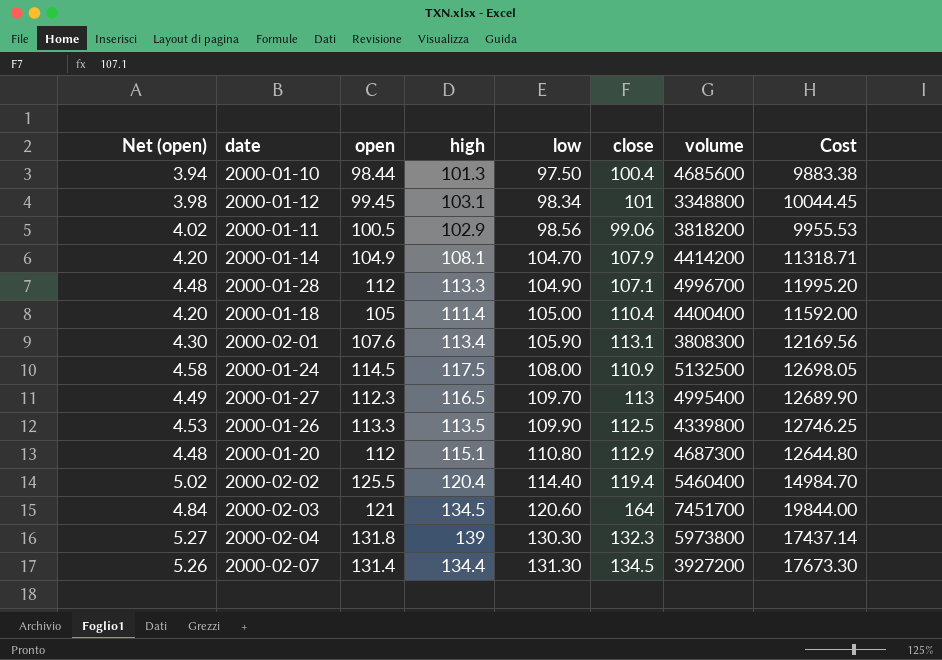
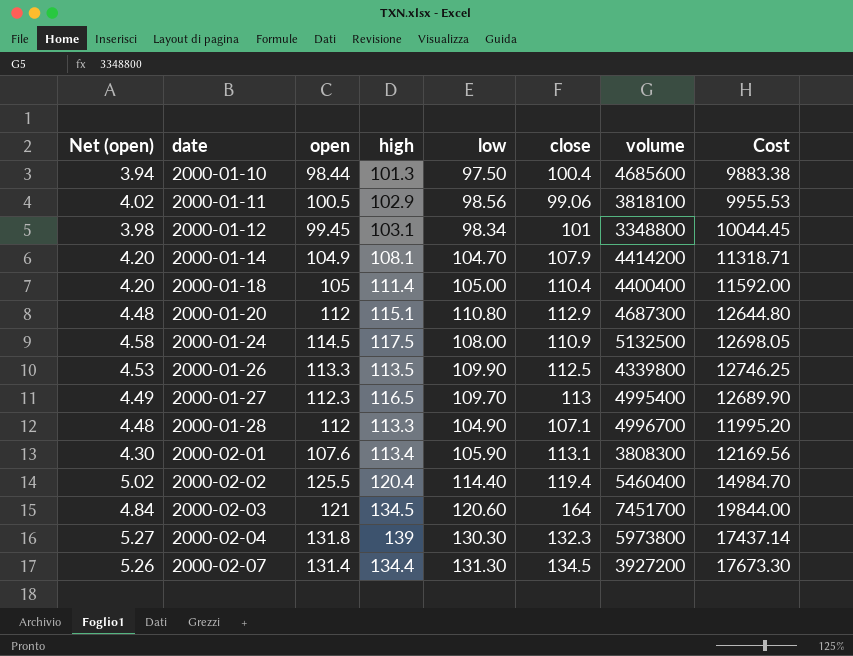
row order: low ascending -> date ascending
2000-01-11 | volume: 3818200 -> 3818100

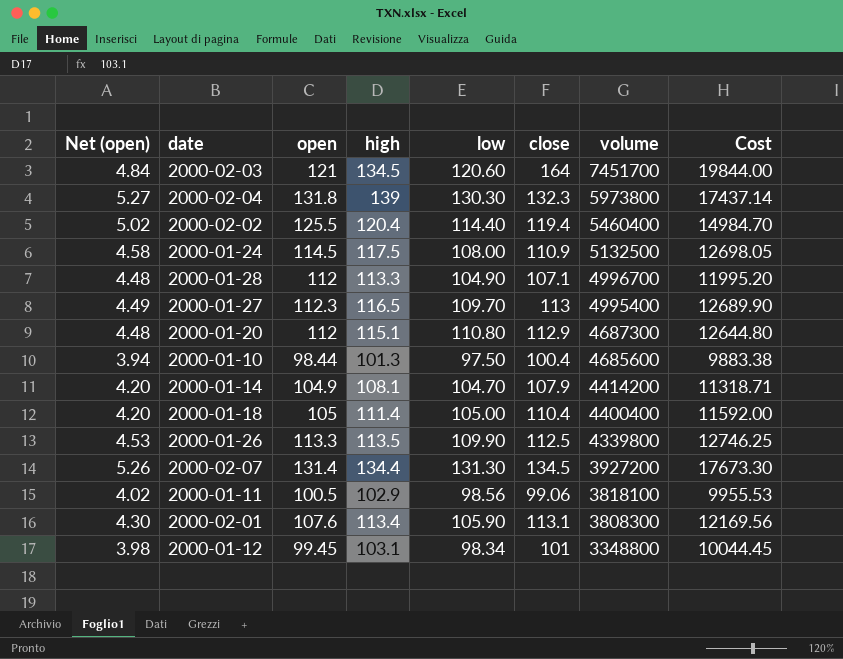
row order: date ascending -> volume descending

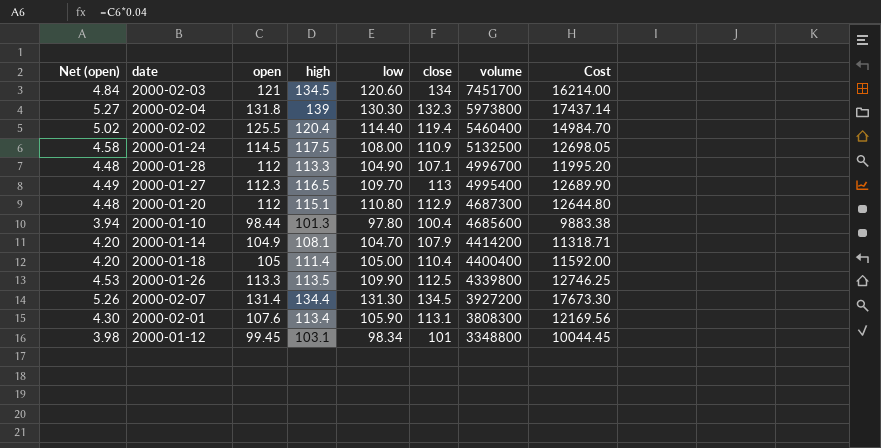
row 2000-01-11: 4.02 | 100.5 | 102.9 | 98.56 | 99.06 | 3818100 | 9955.53 -> none
2000-02-03 | close: 164 -> 134
2000-02-03 | Cost: 19844.00 -> 16214.00
2000-01-10 | low: 97.50 -> 97.80

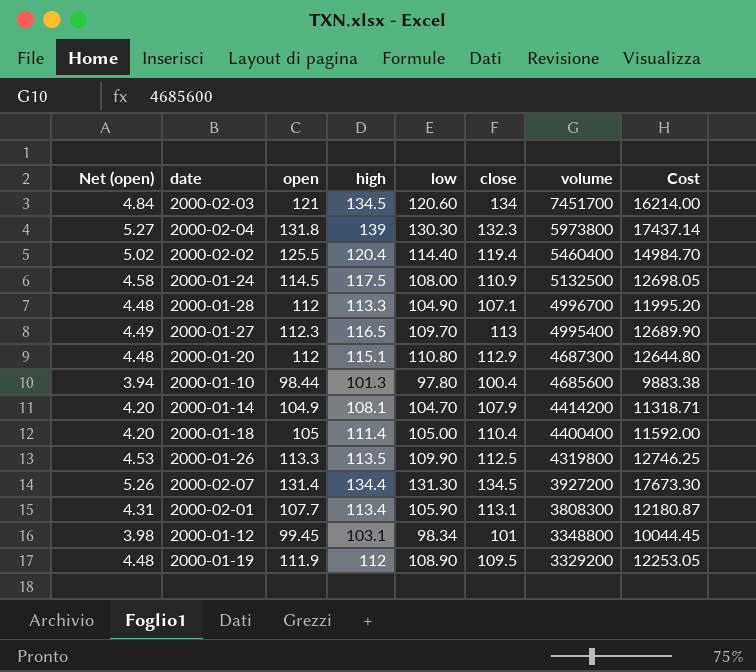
2000-01-26 | volume: 4339800 -> 4319800
2000-02-01 | Net (open): 4.30 -> 4.31
2000-02-01 | open: 107.6 -> 107.7
2000-02-01 | Cost: 12169.56 -> 12180.87
row 2000-01-19: none -> 4.48 | 111.9 | 112 | 108.90 | 109.5 | 3329200 | 12253.05

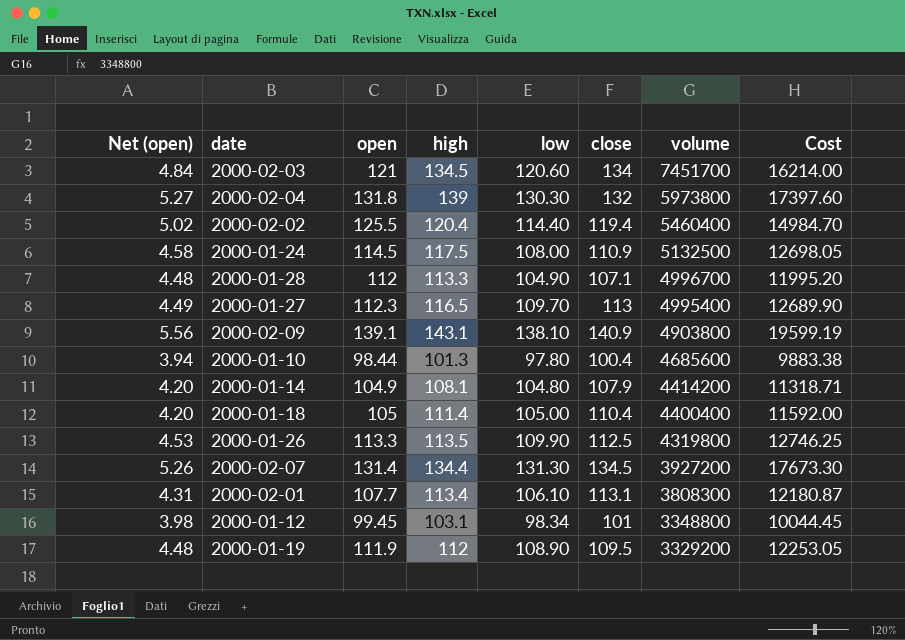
row 2000-01-20: 4.48 | 112 | 115.1 | 110.80 | 112.9 | 4687300 | 12644.80 -> none
2000-02-04 | close: 132.3 -> 132
2000-02-04 | Cost: 17437.14 -> 17397.60
row 2000-02-09: none -> 5.56 | 139.1 | 143.1 | 138.10 | 140.9 | 4903800 | 19599.19
2000-01-14 | low: 104.70 -> 104.80
2000-02-01 | low: 105.90 -> 106.10

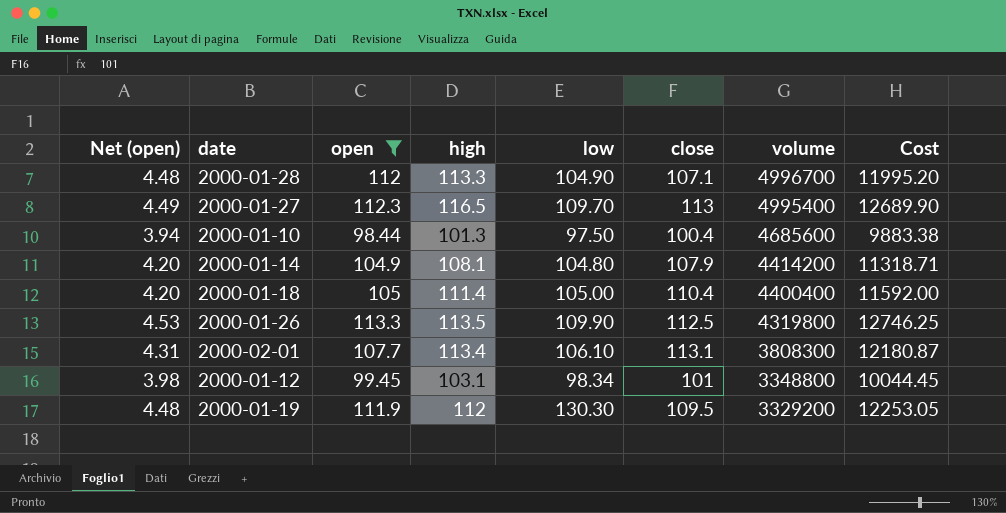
filter: none -> open <= 113.3
2000-01-10 | low: 97.80 -> 97.50
2000-01-19 | low: 108.90 -> 130.30

